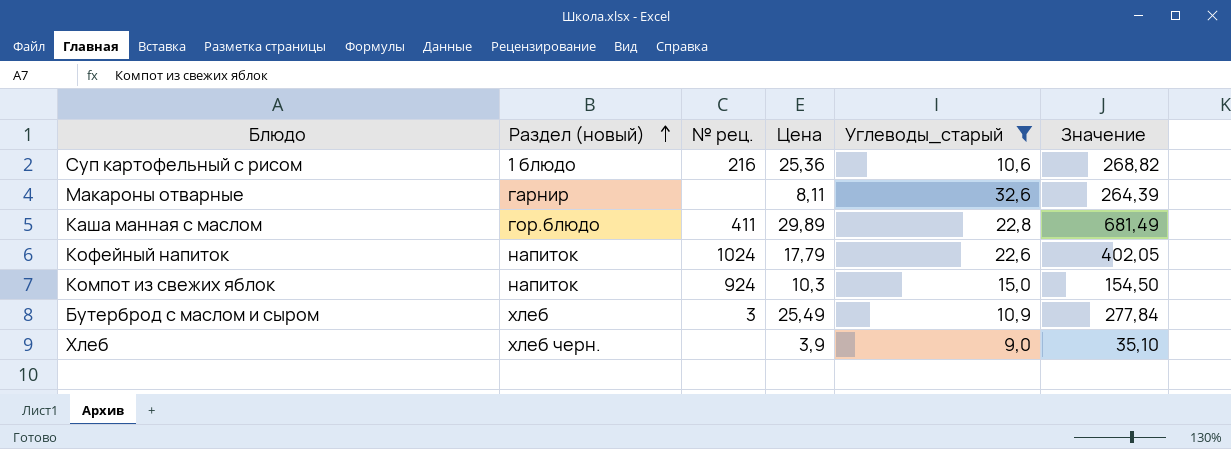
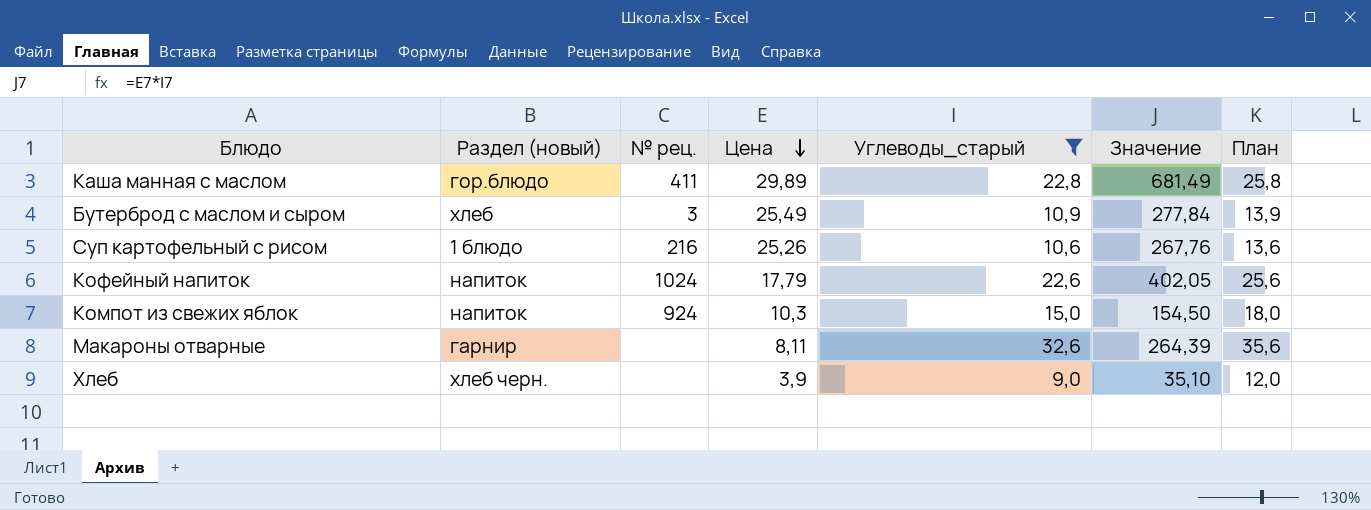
row order: Раздел (новый) ascending -> Цена descending
column План | formula: none -> [Углеводы_старый] + 3
Суп картофельный с рисом | Цена: 25,36 -> 25,26
Суп картофельный с рисом | Значение: 268,82 -> 267,76

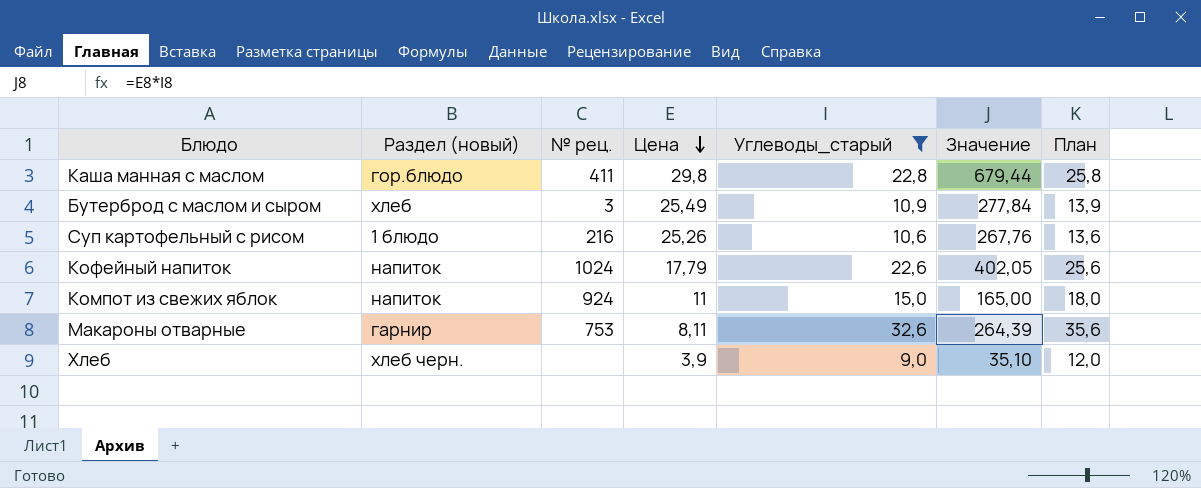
Каша манная с маслом | Цена: 29,89 -> 29,8
Каша манная с маслом | Значение: 681,49 -> 679,44
Компот из свежих яблок | Цена: 10,3 -> 11
Компот из свежих яблок | Значение: 154,50 -> 165,00
Макароны отварные | № рец.: none -> 753

